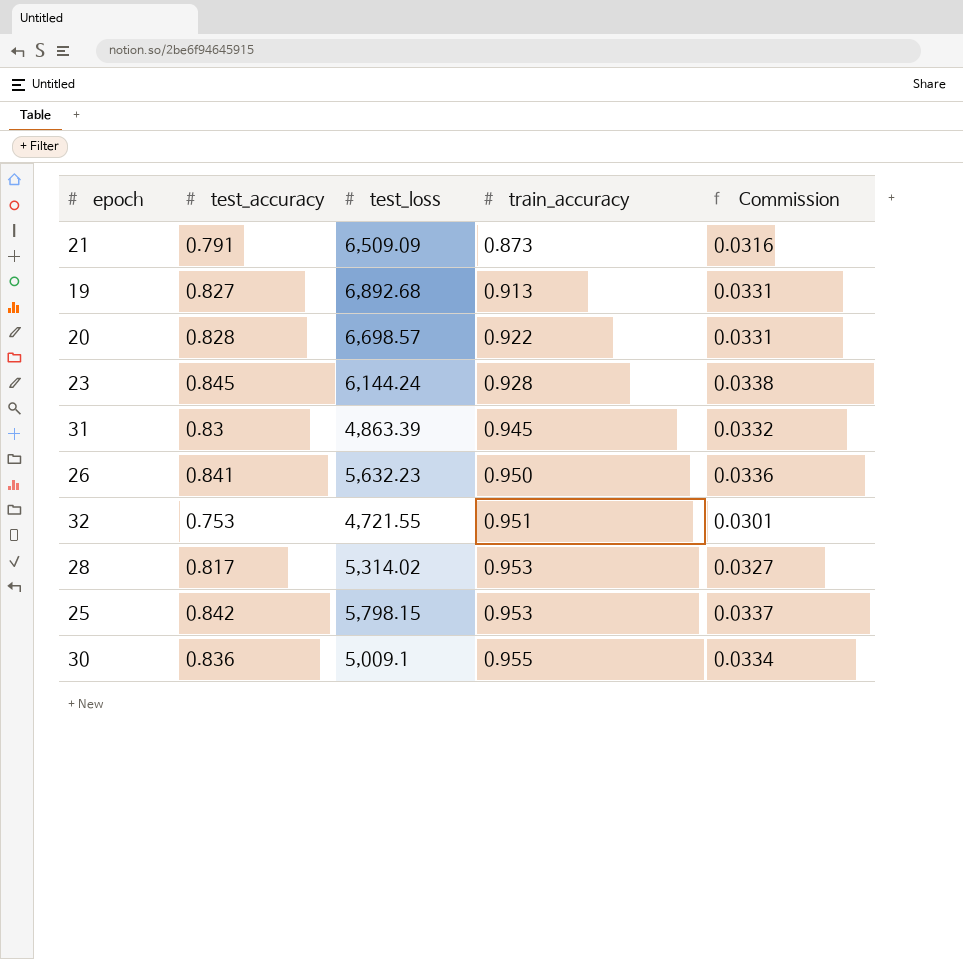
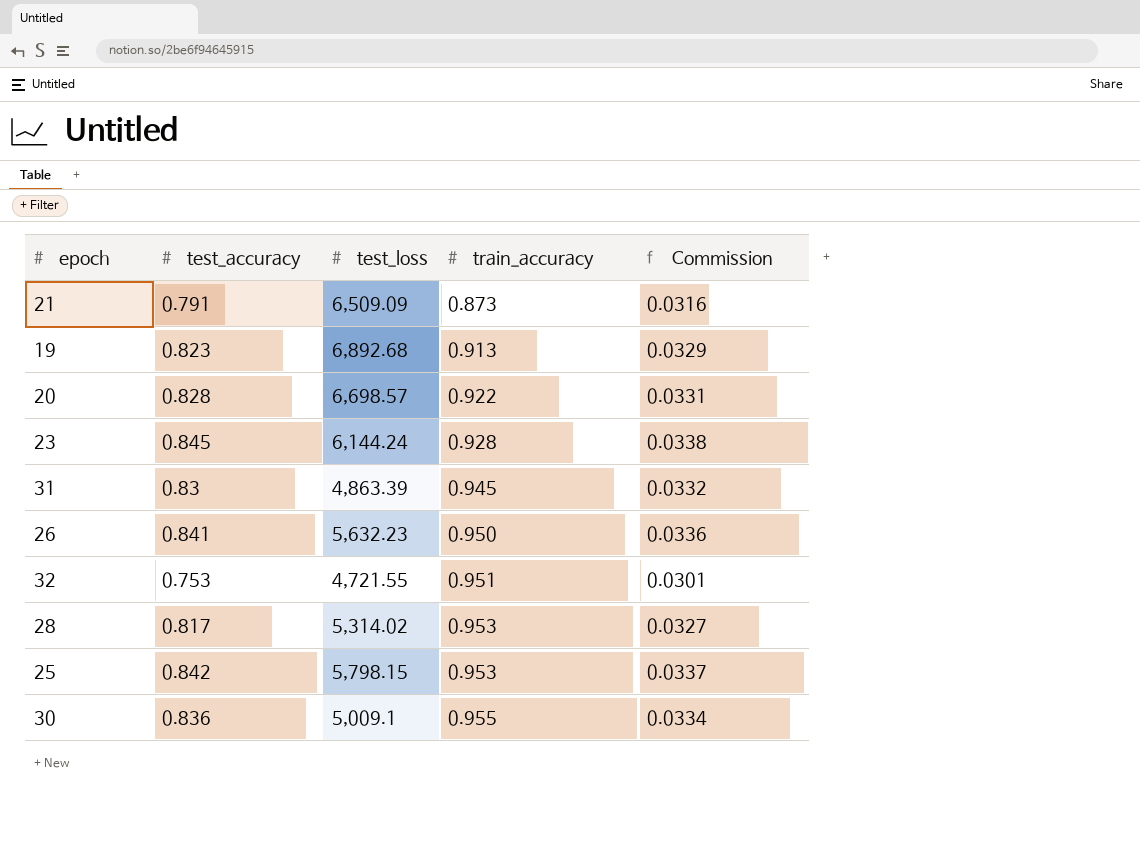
19 | test_accuracy: 0.827 -> 0.823
19 | Commission: 0.0331 -> 0.0329

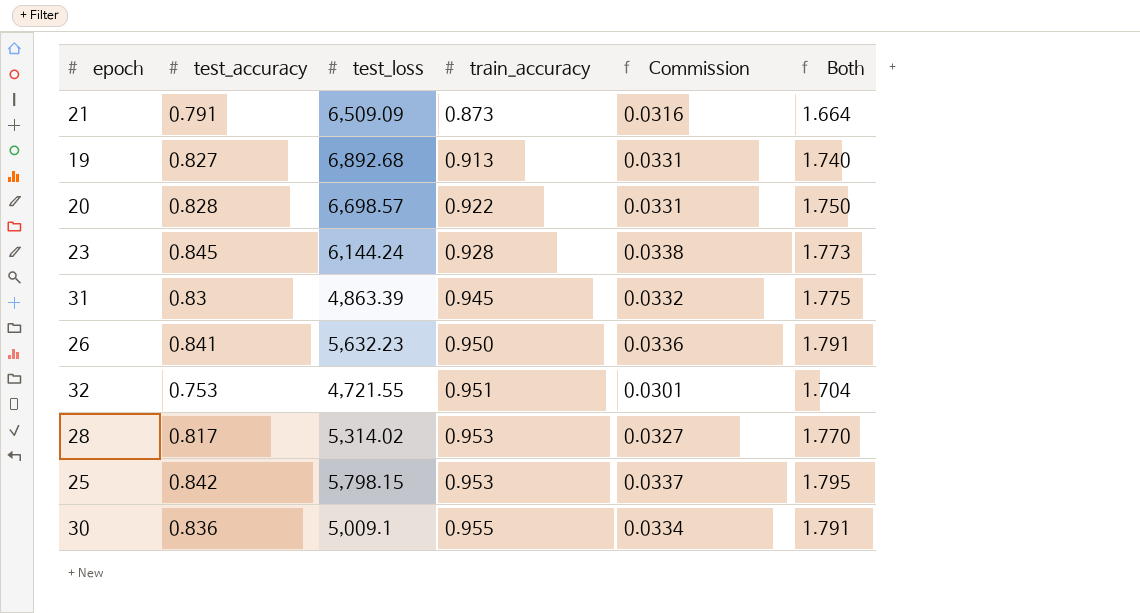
column Both | formula: none -> [test_accuracy] + [train_accuracy]
19 | test_accuracy: 0.823 -> 0.827
19 | Commission: 0.0329 -> 0.0331

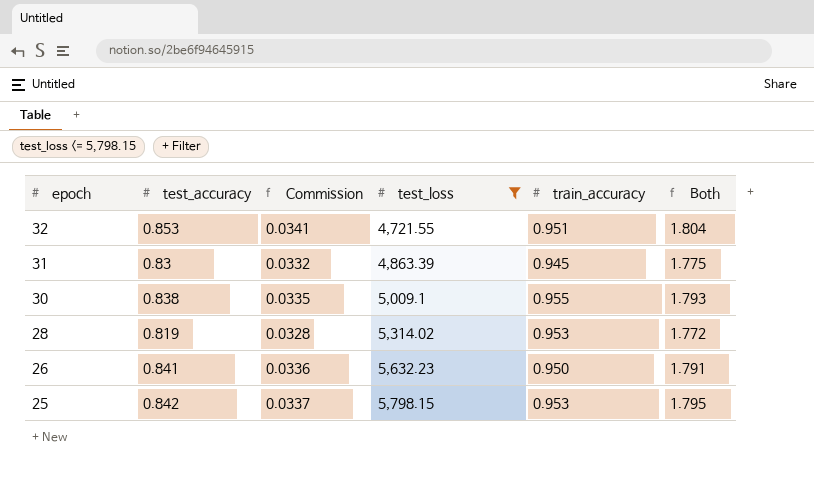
filter: none -> test_loss <= 5,798.15
row order: train_accuracy ascending -> epoch descending
column Commission | position: 5 -> 3
32 | test_accuracy: 0.753 -> 0.853
32 | Commission: 0.0301 -> 0.0341
32 | Both: 1.704 -> 1.804
30 | test_accuracy: 0.836 -> 0.838
30 | Commission: 0.0334 -> 0.0335
30 | Both: 1.791 -> 1.793
28 | test_accuracy: 0.817 -> 0.819
28 | Commission: 0.0327 -> 0.0328
28 | Both: 1.770 -> 1.772

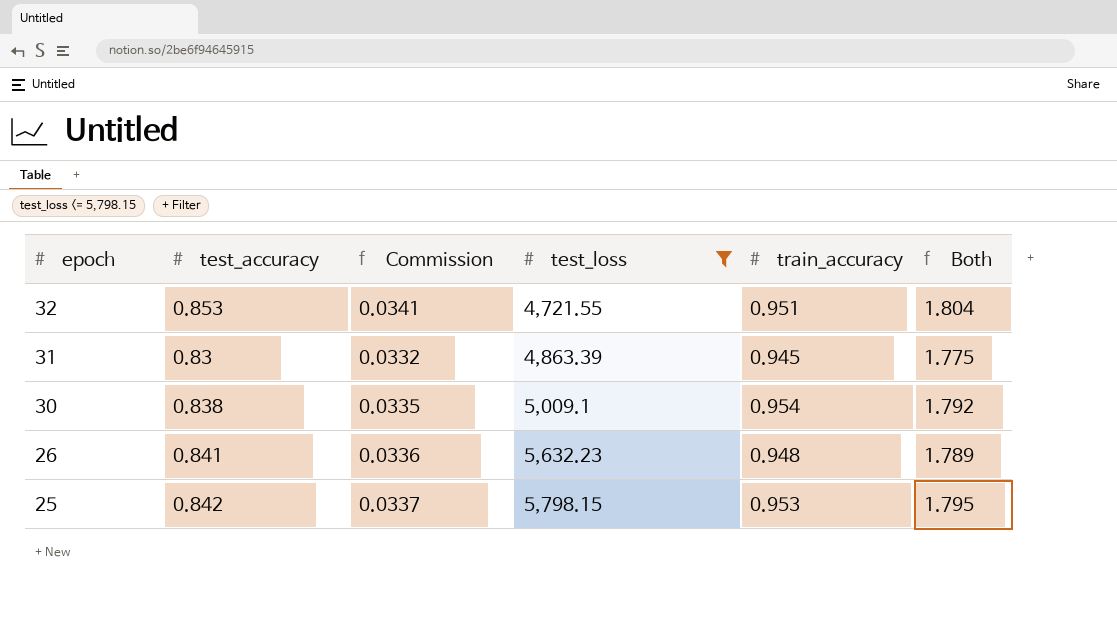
row 28: 0.819 | 0.0328 | 5,314.02 | 0.953 | 1.772 -> none
30 | train_accuracy: 0.955 -> 0.954
30 | Both: 1.793 -> 1.792
26 | train_accuracy: 0.950 -> 0.948
26 | Both: 1.791 -> 1.789

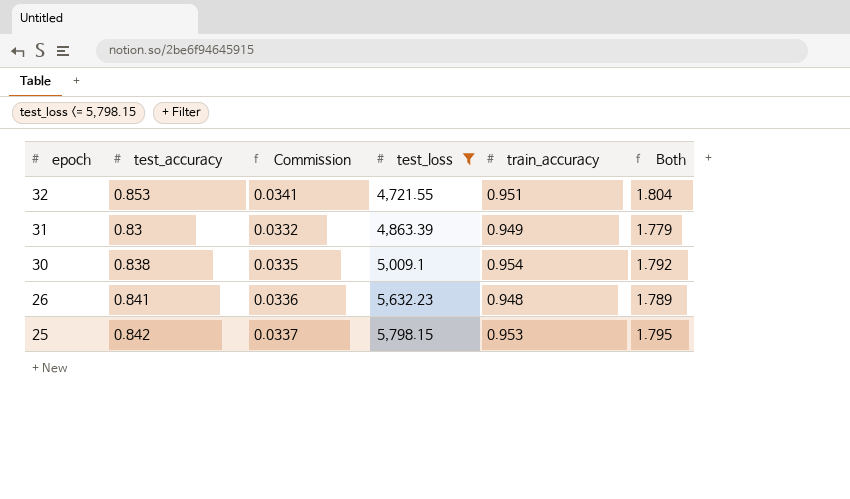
31 | train_accuracy: 0.945 -> 0.949
31 | Both: 1.775 -> 1.779

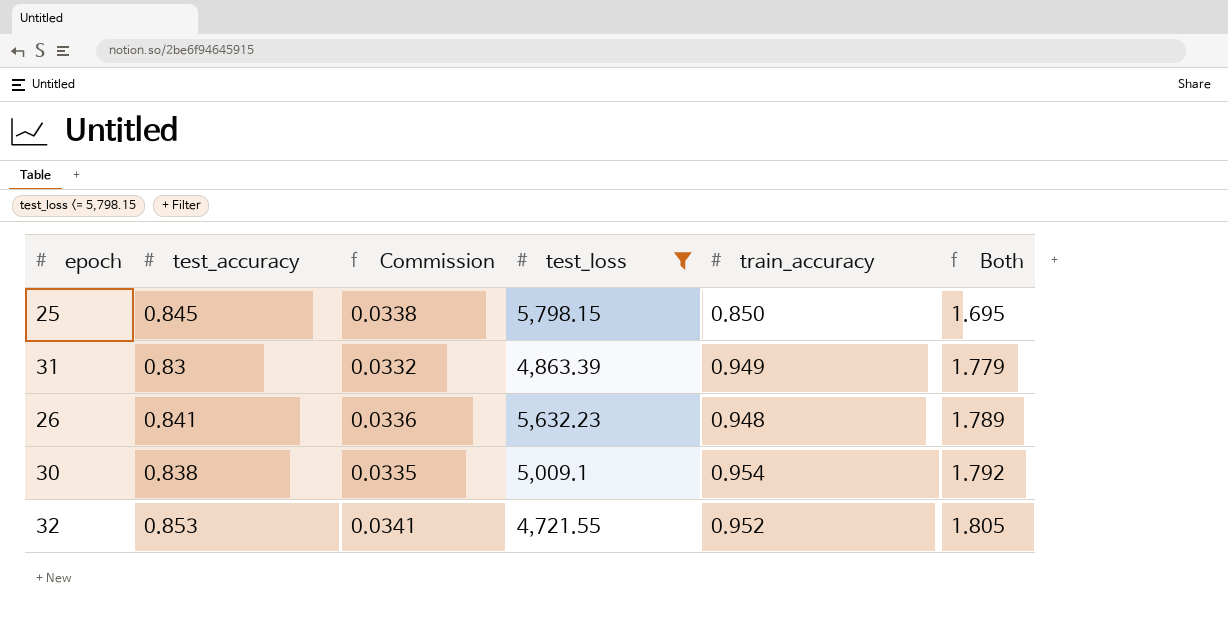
row order: epoch descending -> Both ascending
25 | test_accuracy: 0.842 -> 0.845
25 | Commission: 0.0337 -> 0.0338
25 | train_accuracy: 0.953 -> 0.850
25 | Both: 1.795 -> 1.695
32 | train_accuracy: 0.951 -> 0.952
32 | Both: 1.804 -> 1.805

